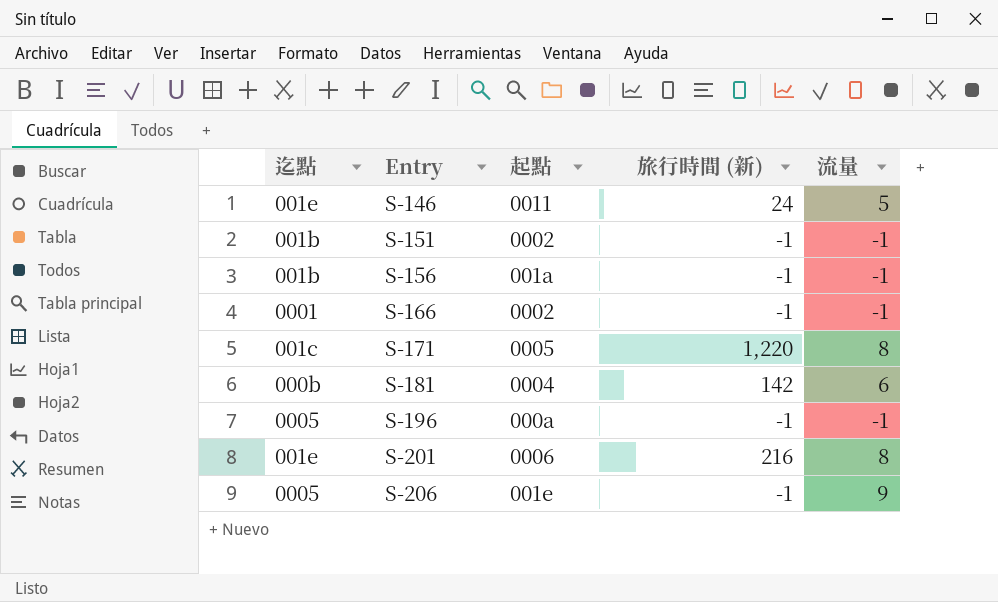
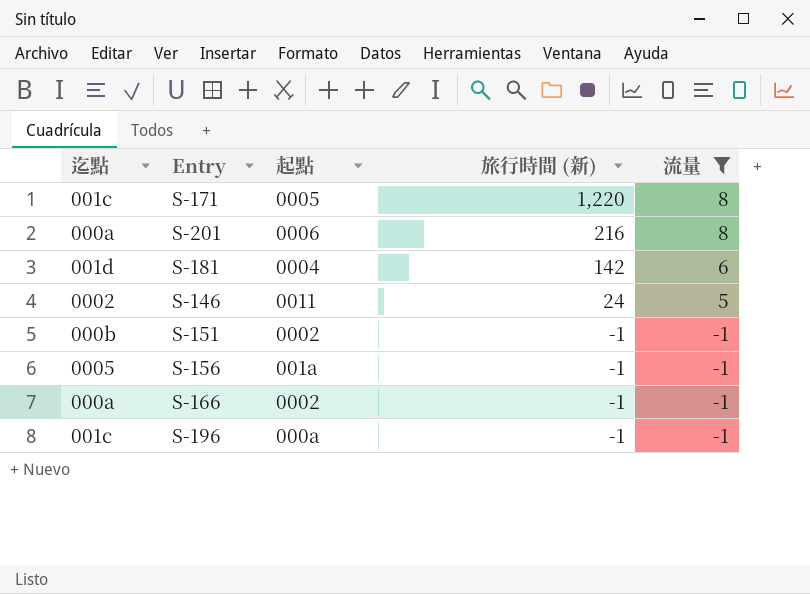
filter: none -> 流量 != 9
row order: Entry ascending -> 旅行時間 (新) descending
S-201 | 迄點: 001e -> 000a
S-181 | 迄點: 000b -> 001d
S-146 | 迄點: 001e -> 0002
S-151 | 迄點: 001b -> 000b
S-156 | 迄點: 001b -> 0005
S-166 | 迄點: 0001 -> 000a
S-196 | 迄點: 0005 -> 001c

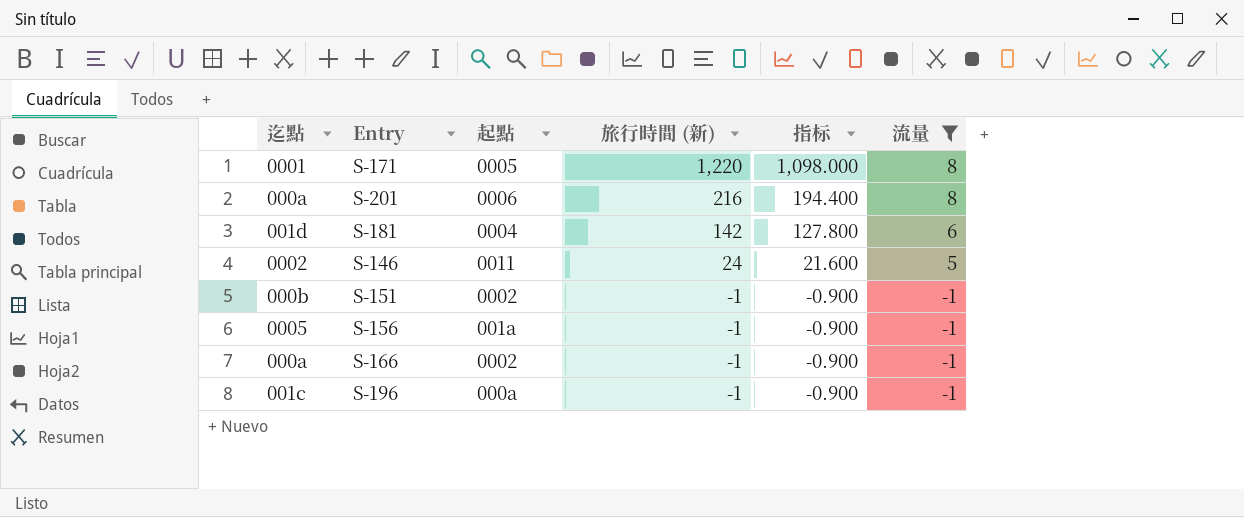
column 指标 | formula: none -> [旅行時間 (新)] * 0.9
S-171 | 迄點: 001c -> 0001

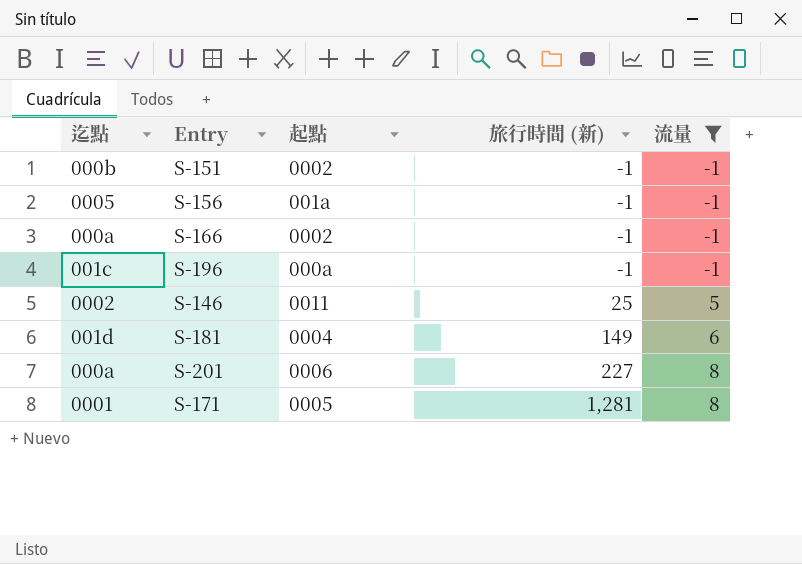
row order: 旅行時間 (新) descending -> 旅行時間 (新) ascending
column 指标 | formula: [旅行時間 (新)] * 0.9 -> none
S-146 | 旅行時間 (新): 24 -> 25
S-181 | 旅行時間 (新): 142 -> 149
S-201 | 旅行時間 (新): 216 -> 227
S-171 | 旅行時間 (新): 1,220 -> 1,281

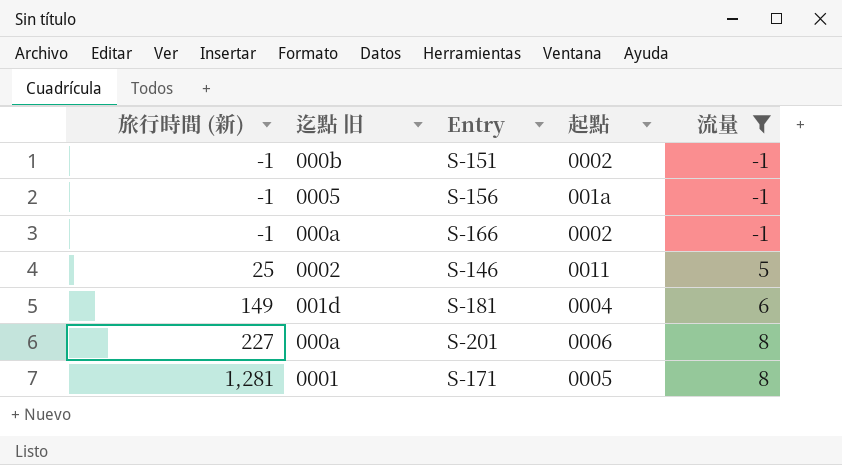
column 旅行時間 (新) | position: 4 -> 1
column name: 迄點 -> 迄點 旧
row S-196: 001c | 000a | -1 | -1 -> none

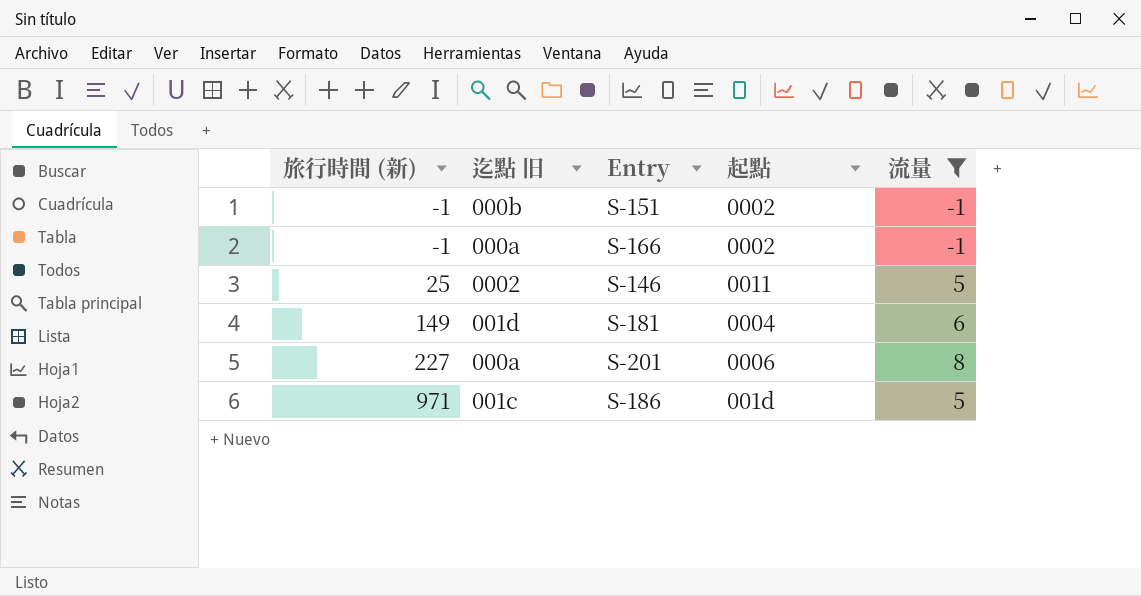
row S-156: -1 | 0005 | 001a | -1 -> none
row S-171: 1,281 | 0001 | 0005 | 8 -> none
row S-186: none -> 971 | 001c | 001d | 5

